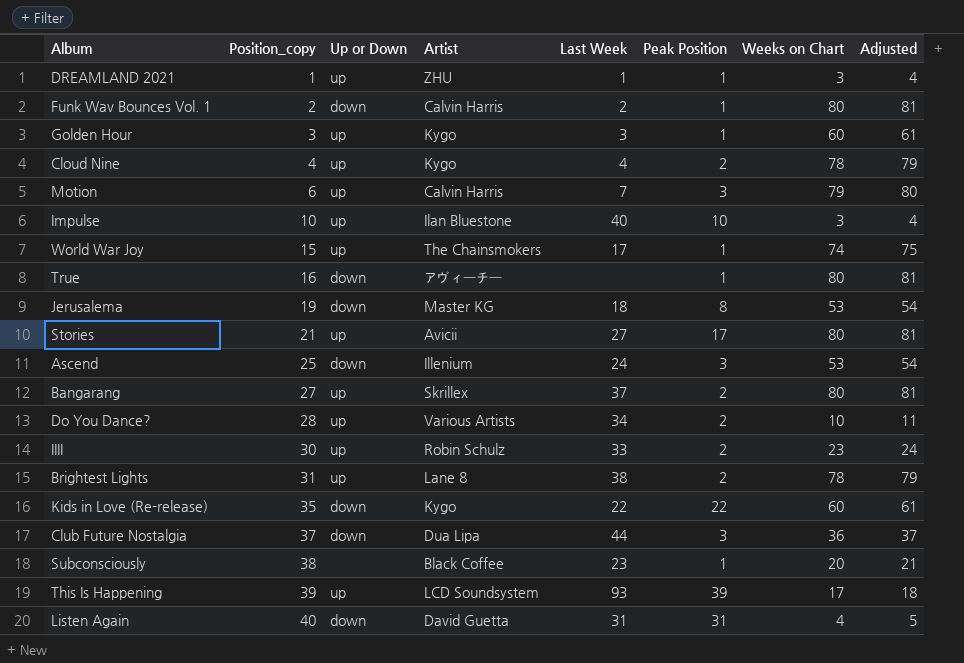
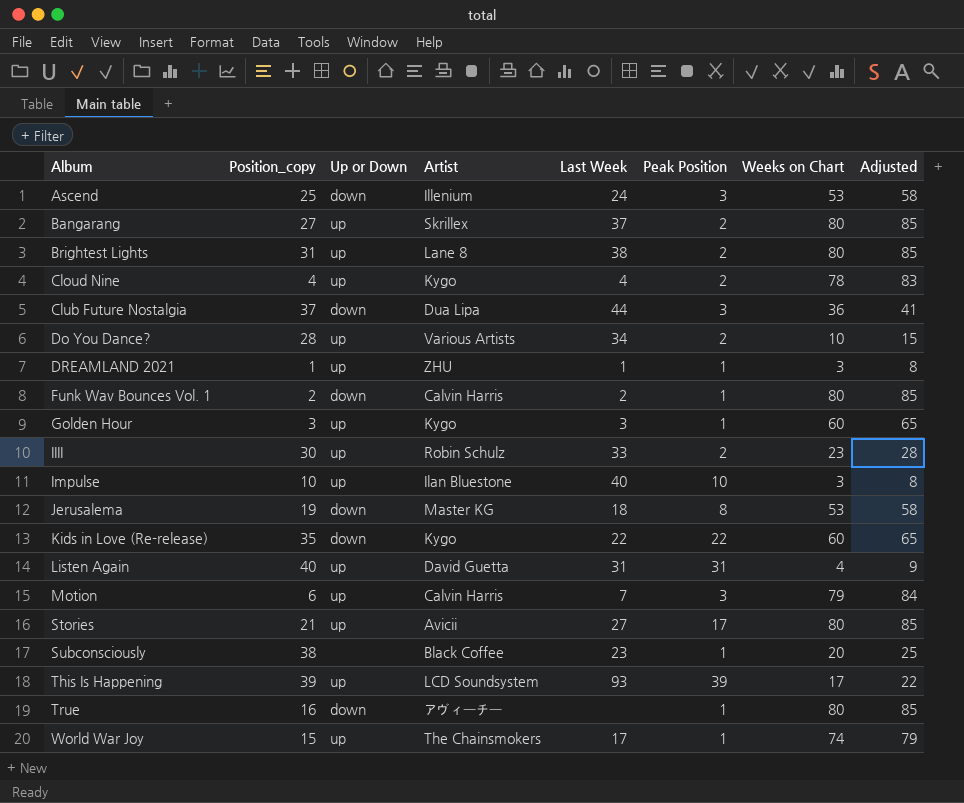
row order: Position_copy ascending -> Album ascending
column Adjusted | formula: [Weeks on Chart] + 1 -> [Weeks on Chart] + 5
Brightest Lights | Weeks on Chart: 78 -> 80
Listen Again | Up or Down: down -> up

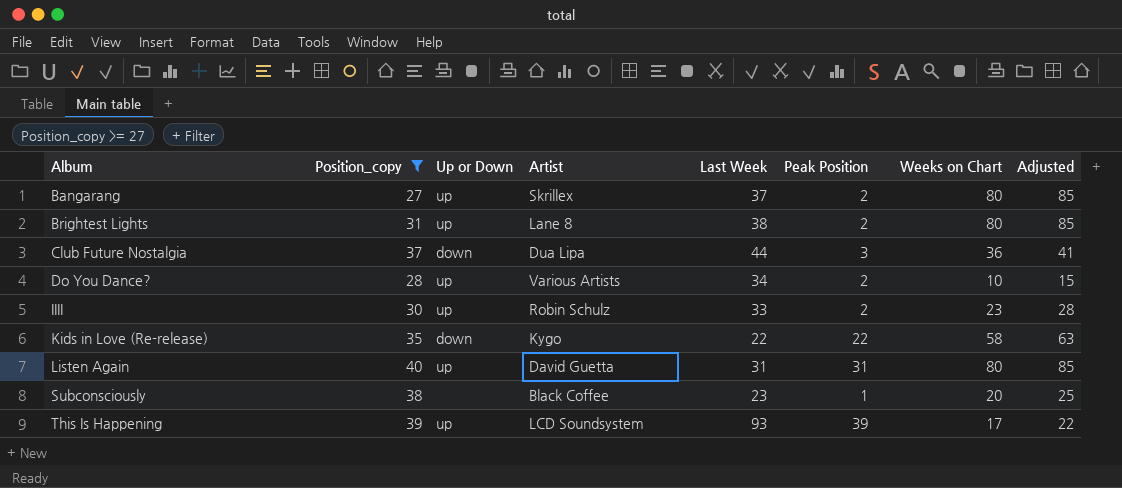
filter: none -> Position_copy >= 27
Kids in Love (Re-release) | Weeks on Chart: 60 -> 58
Kids in Love (Re-release) | Adjusted: 65 -> 63
Listen Again | Weeks on Chart: 4 -> 80
Listen Again | Adjusted: 9 -> 85

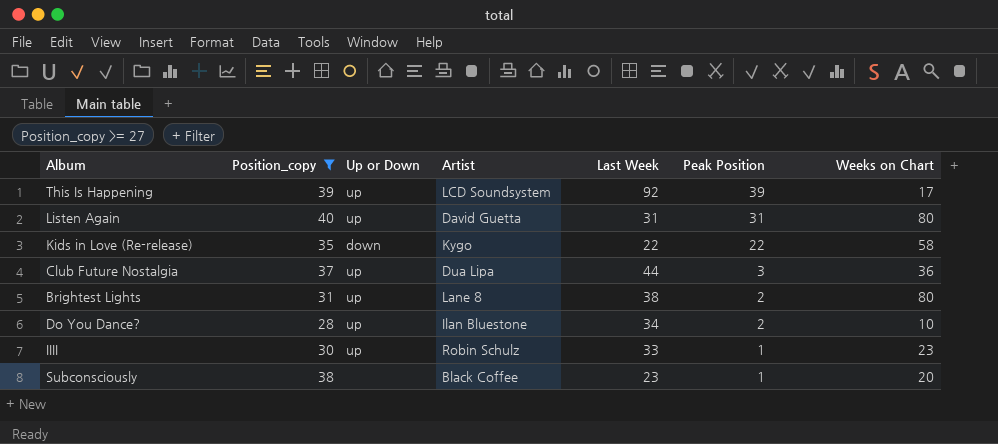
row order: Album ascending -> Peak Position descending
column Adjusted | formula: [Weeks on Chart] + 5 -> none
row Bangarang: 27 | up | Skrillex | 37 | 2 | 80 | 85 -> none
This Is Happening | Last Week: 93 -> 92
Club Future Nostalgia | Up or Down: down -> up
Do You Dance? | Artist: Various Artists -> Ilan Bluestone
IIII | Peak Position: 2 -> 1

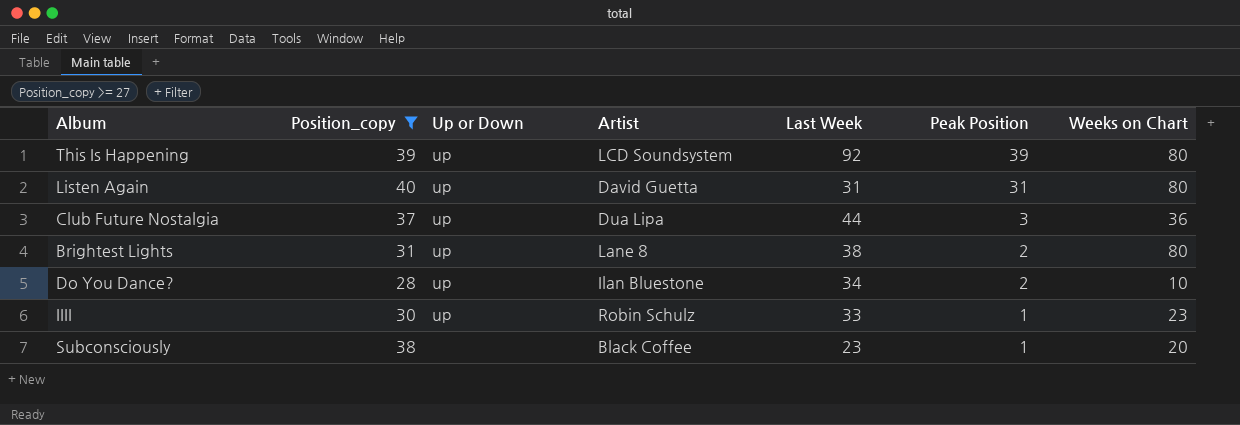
row Kids in Love (Re-release): 35 | down | Kygo | 22 | 22 | 58 -> none
This Is Happening | Weeks on Chart: 17 -> 80

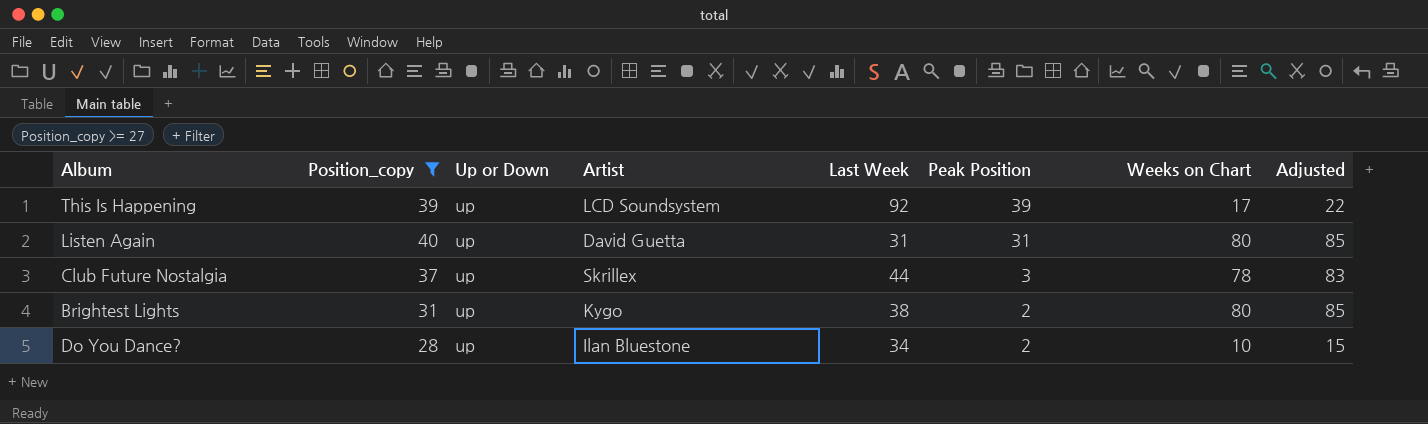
column Adjusted | formula: none -> [Weeks on Chart] + 5
row IIII: 30 | up | Robin Schulz | 33 | 1 | 23 -> none
row Subconsciously: 38 | none | Black Coffee | 23 | 1 | 20 -> none
This Is Happening | Weeks on Chart: 80 -> 17
Club Future Nostalgia | Artist: Dua Lipa -> Skrillex
Club Future Nostalgia | Weeks on Chart: 36 -> 78
Brightest Lights | Artist: Lane 8 -> Kygo

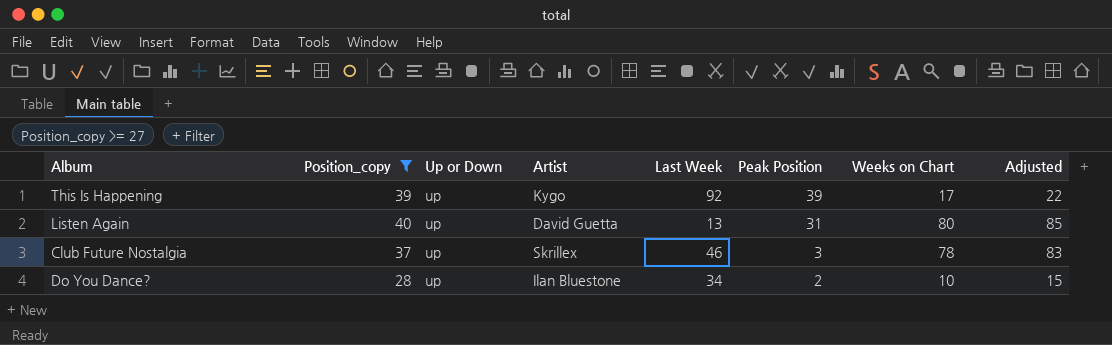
row Brightest Lights: 31 | up | Kygo | 38 | 2 | 80 | 85 -> none
This Is Happening | Artist: LCD Soundsystem -> Kygo
Listen Again | Last Week: 31 -> 13
Club Future Nostalgia | Last Week: 44 -> 46

